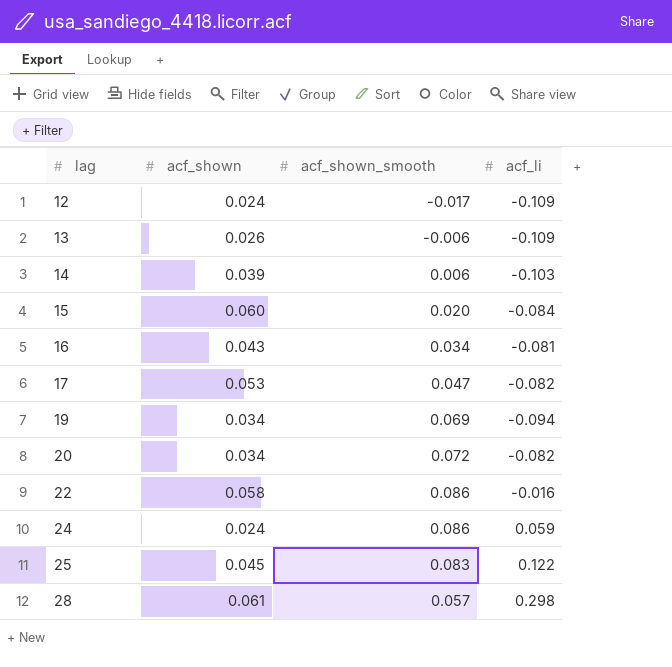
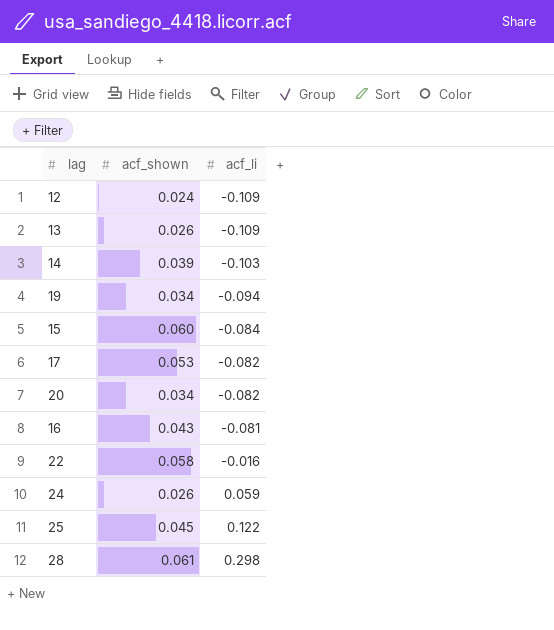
row order: lag ascending -> acf_li ascending
column acf_shown_smooth | position: 3 -> none
24 | acf_shown: 0.024 -> 0.026

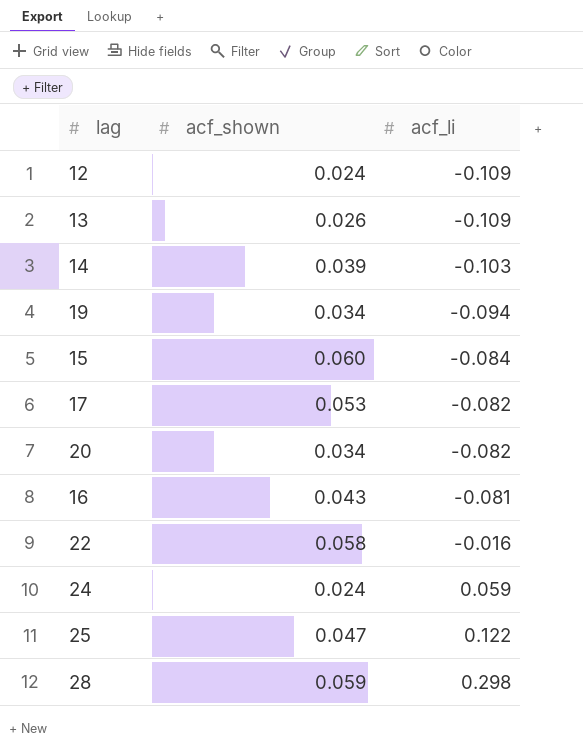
24 | acf_shown: 0.026 -> 0.024
25 | acf_shown: 0.045 -> 0.047
28 | acf_shown: 0.061 -> 0.059

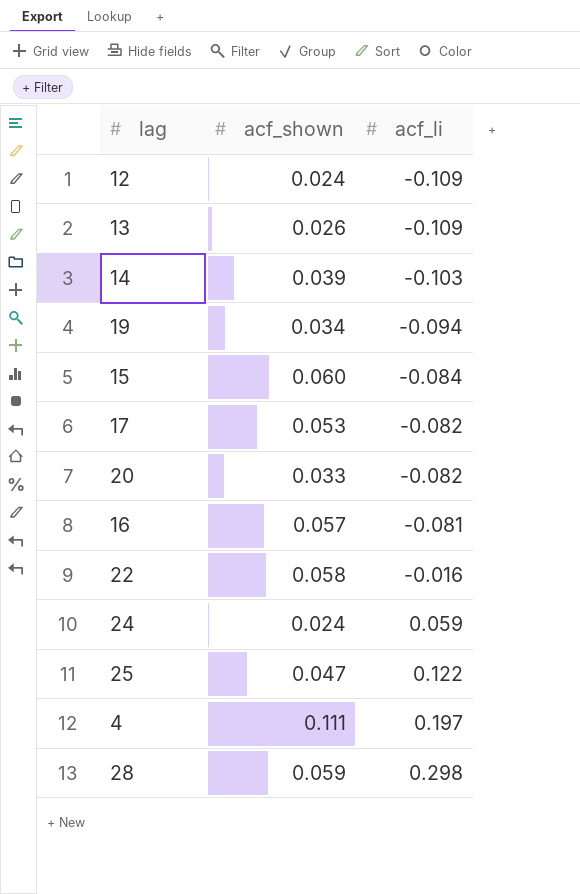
20 | acf_shown: 0.034 -> 0.033
16 | acf_shown: 0.043 -> 0.057
row 4: none -> 0.111 | 0.197

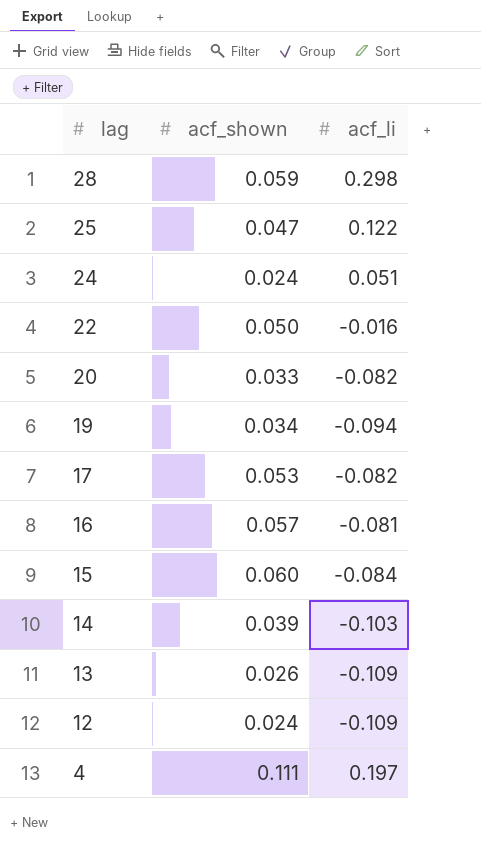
row order: acf_li ascending -> lag descending
24 | acf_li: 0.059 -> 0.051
22 | acf_shown: 0.058 -> 0.050

